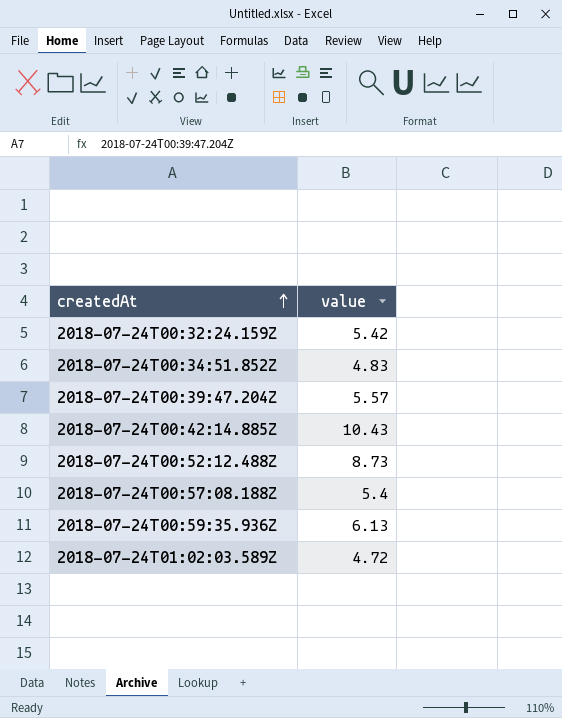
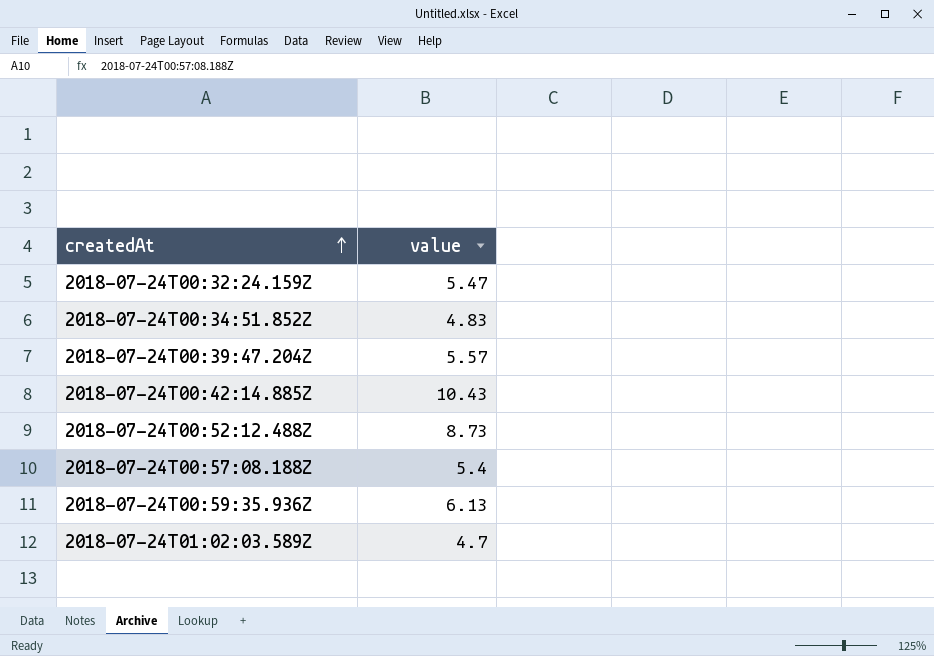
2018-07-24T00:32:24.159Z | value: 5.42 -> 5.47
2018-07-24T01:02:03.589Z | value: 4.72 -> 4.7

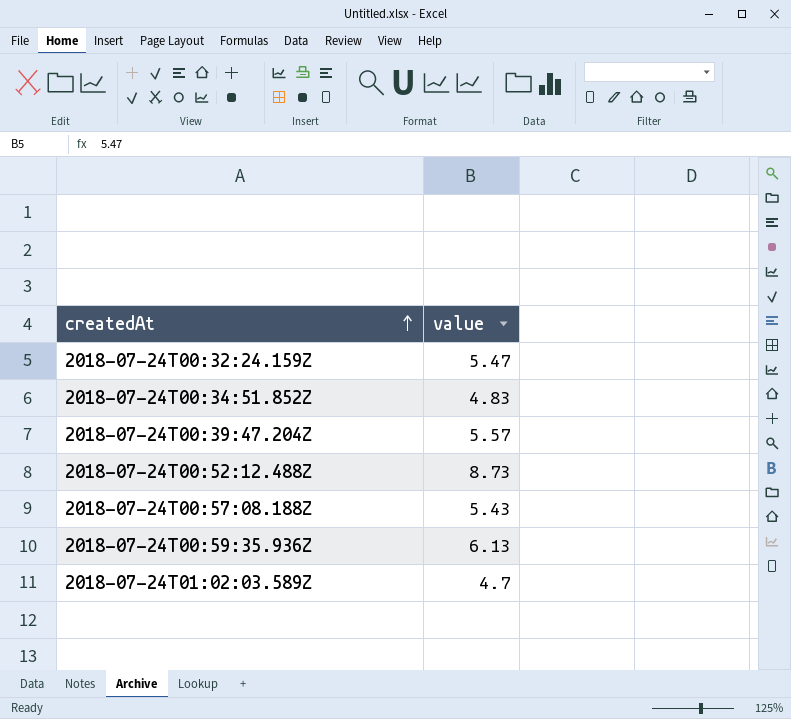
row 2018-07-24T00:42:14.885Z: 10.43 -> none
2018-07-24T00:57:08.188Z | value: 5.4 -> 5.43

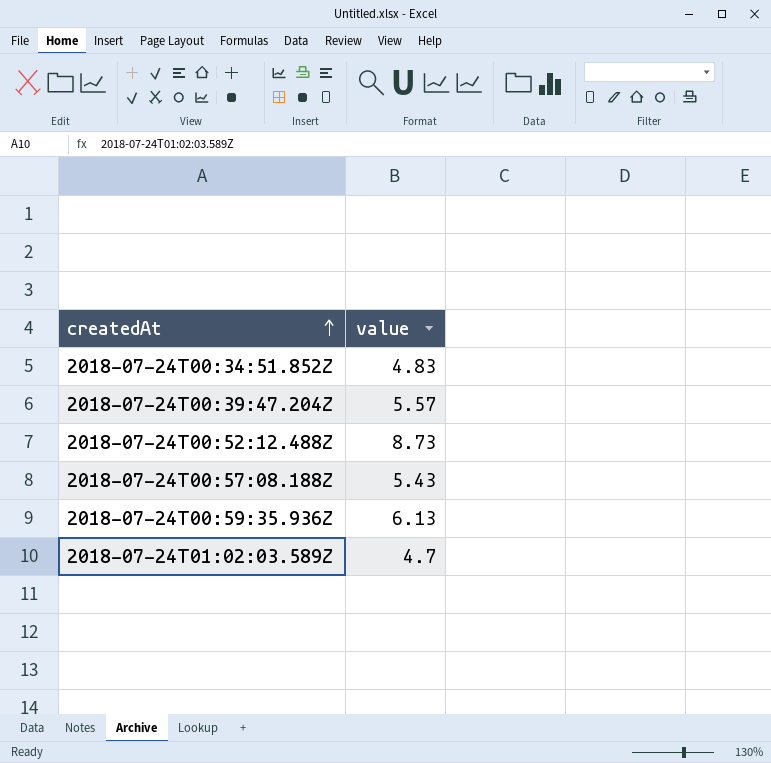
row 2018-07-24T00:32:24.159Z: 5.47 -> none

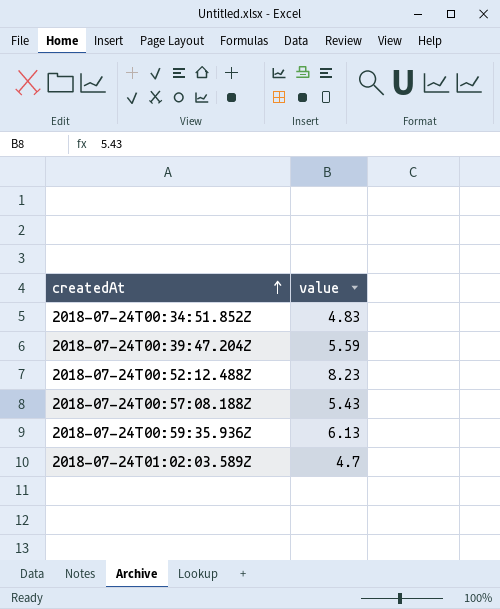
2018-07-24T00:39:47.204Z | value: 5.57 -> 5.59
2018-07-24T00:52:12.488Z | value: 8.73 -> 8.23

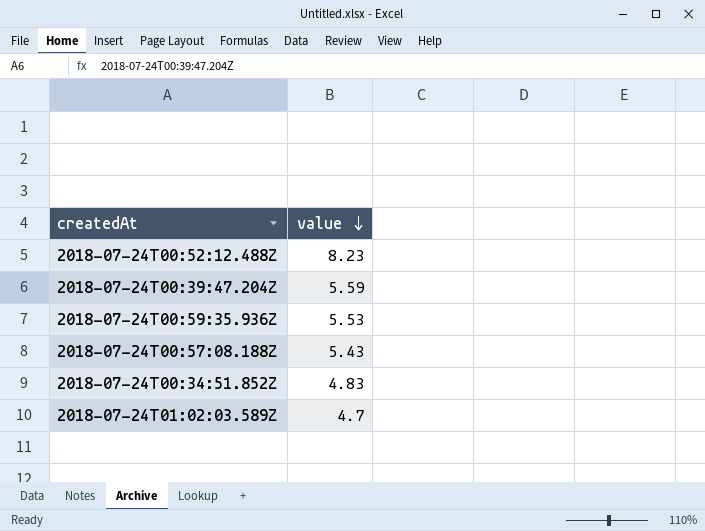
row order: createdAt ascending -> value descending
2018-07-24T00:59:35.936Z | value: 6.13 -> 5.53

